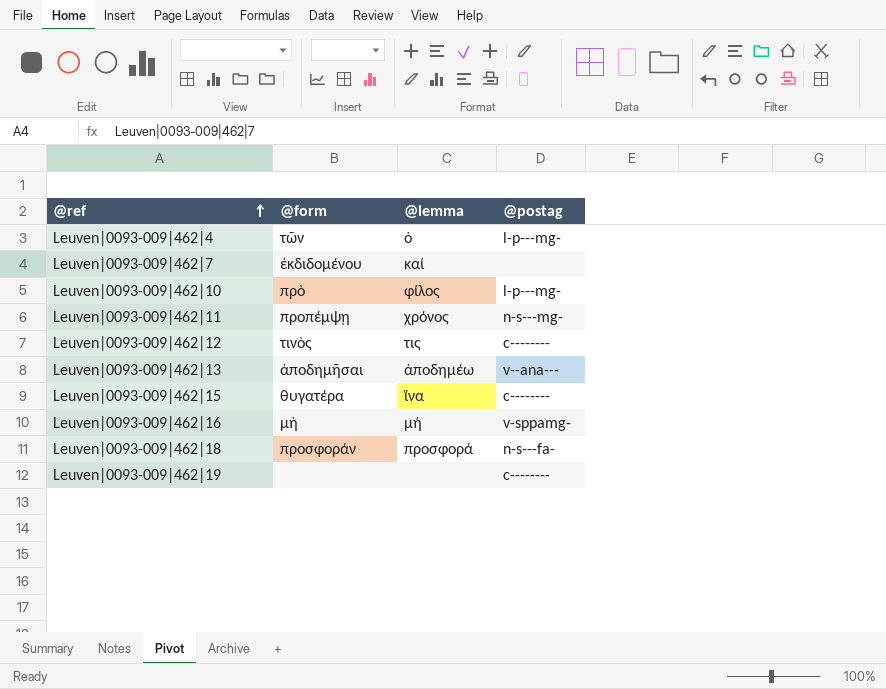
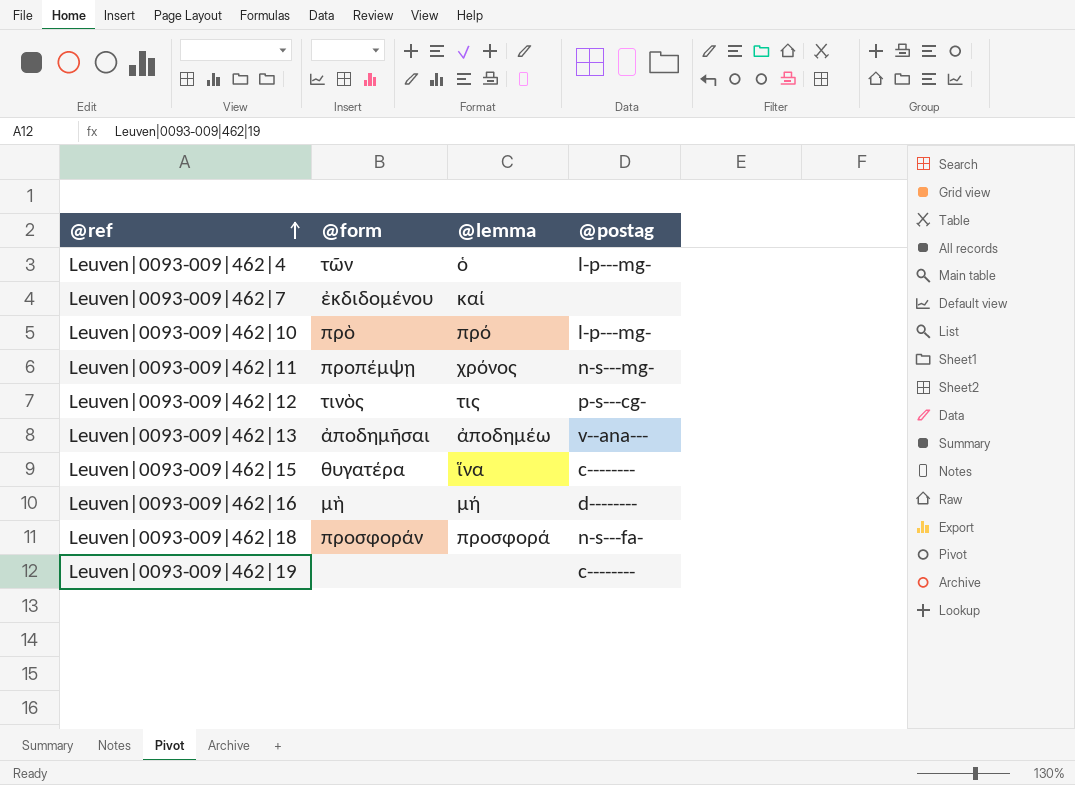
Leuven|0093-009|462|10 | @lemma: φίλος -> πρό
Leuven|0093-009|462|12 | @postag: c-------- -> p-s---cg-
Leuven|0093-009|462|16 | @postag: v-sppamg- -> d--------

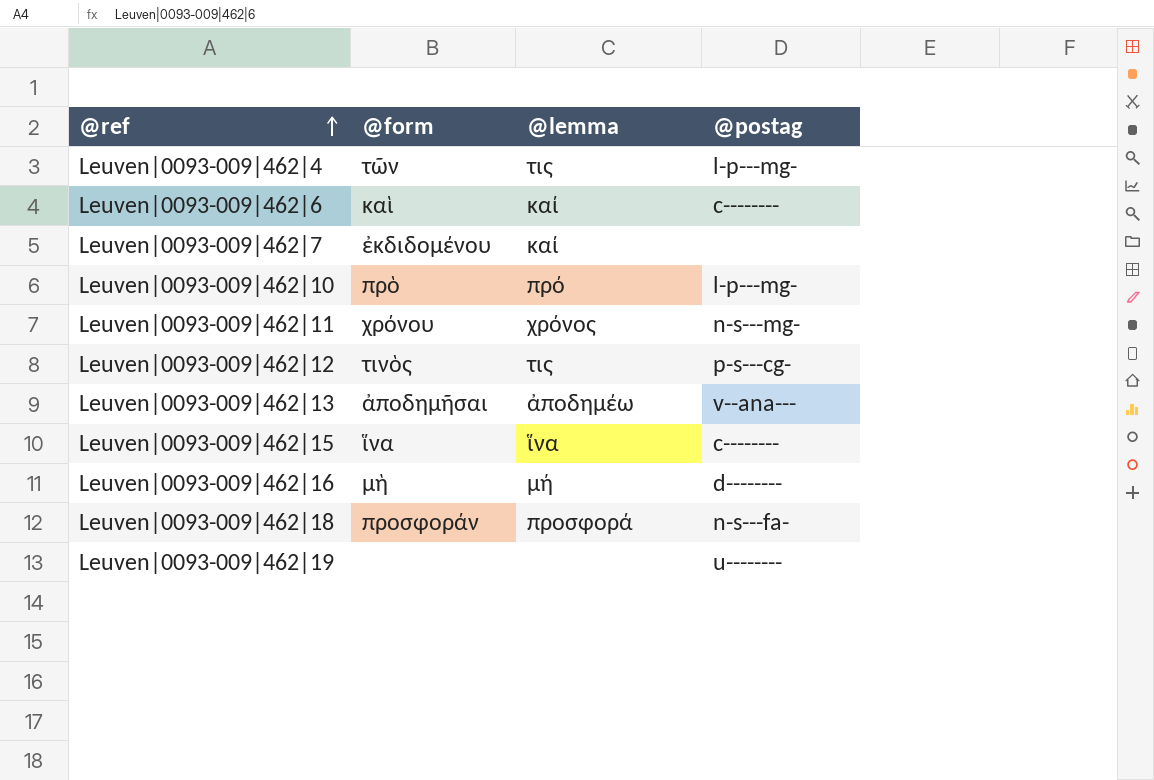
Leuven|0093-009|462|4 | @lemma: ὁ -> τις
row Leuven|0093-009|462|6: none -> καὶ | καί | c--------
Leuven|0093-009|462|11 | @form: προπέμψῃ -> χρόνου
Leuven|0093-009|462|15 | @form: θυγατέρα -> ἵνα
Leuven|0093-009|462|19 | @postag: c-------- -> u--------

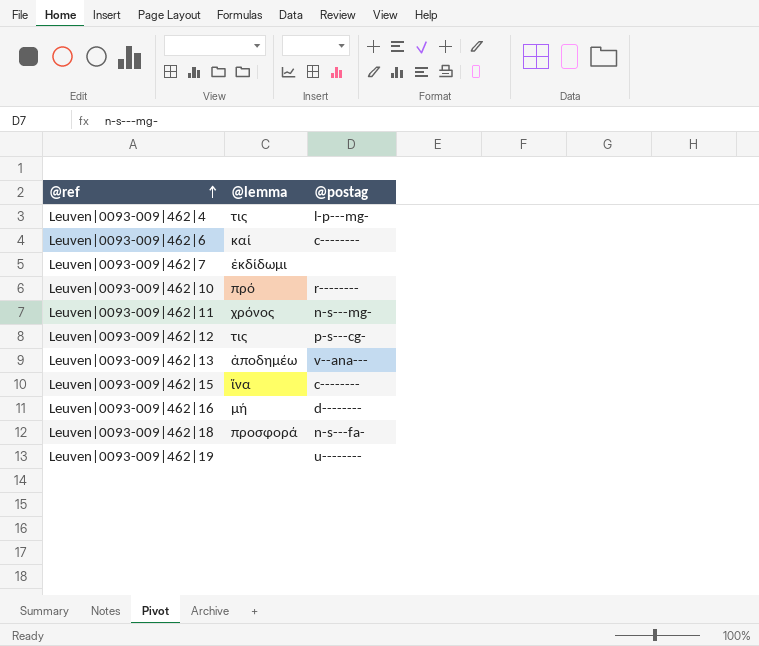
column @form | position: 2 -> none
Leuven|0093-009|462|7 | @lemma: καί -> ἐκδίδωμι
Leuven|0093-009|462|10 | @postag: l-p---mg- -> r--------

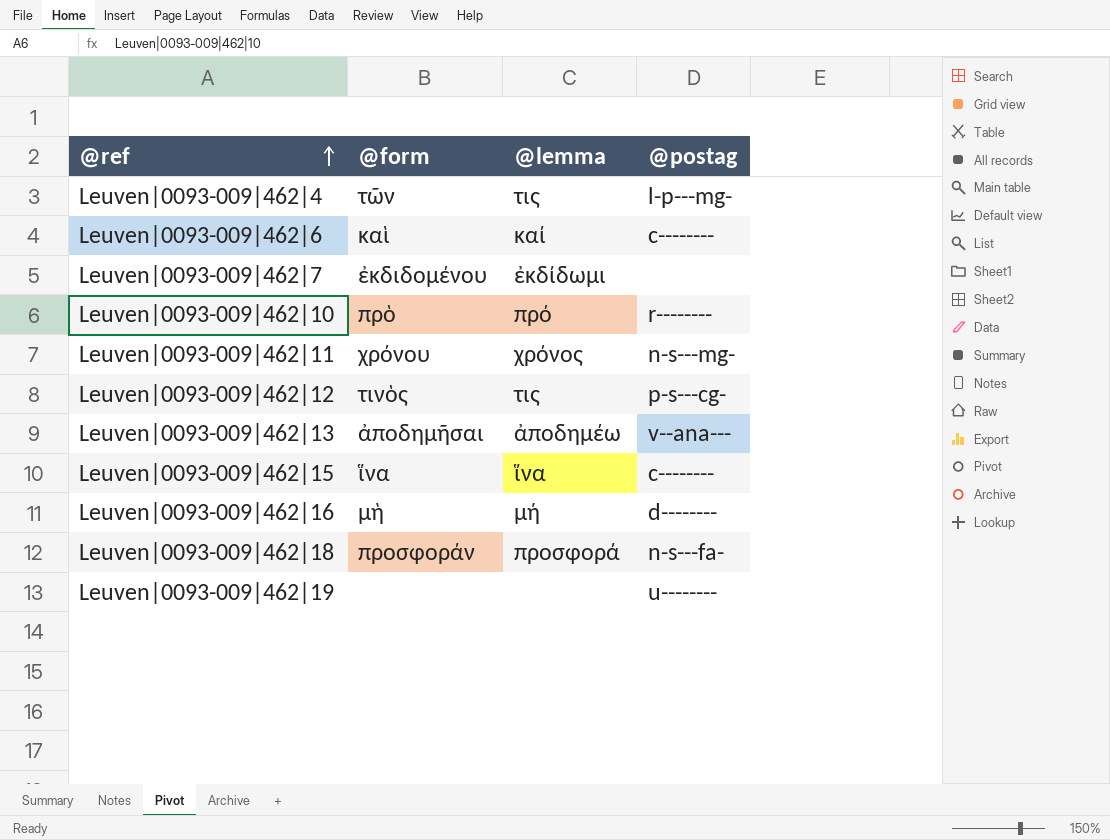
column @form | position: none -> 2

